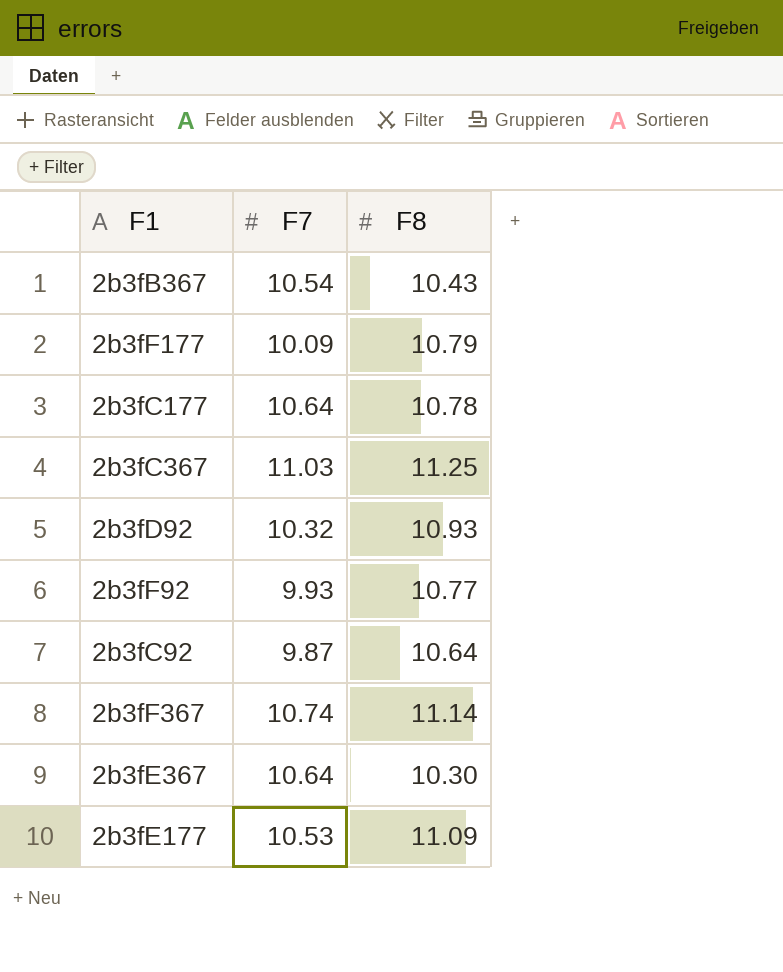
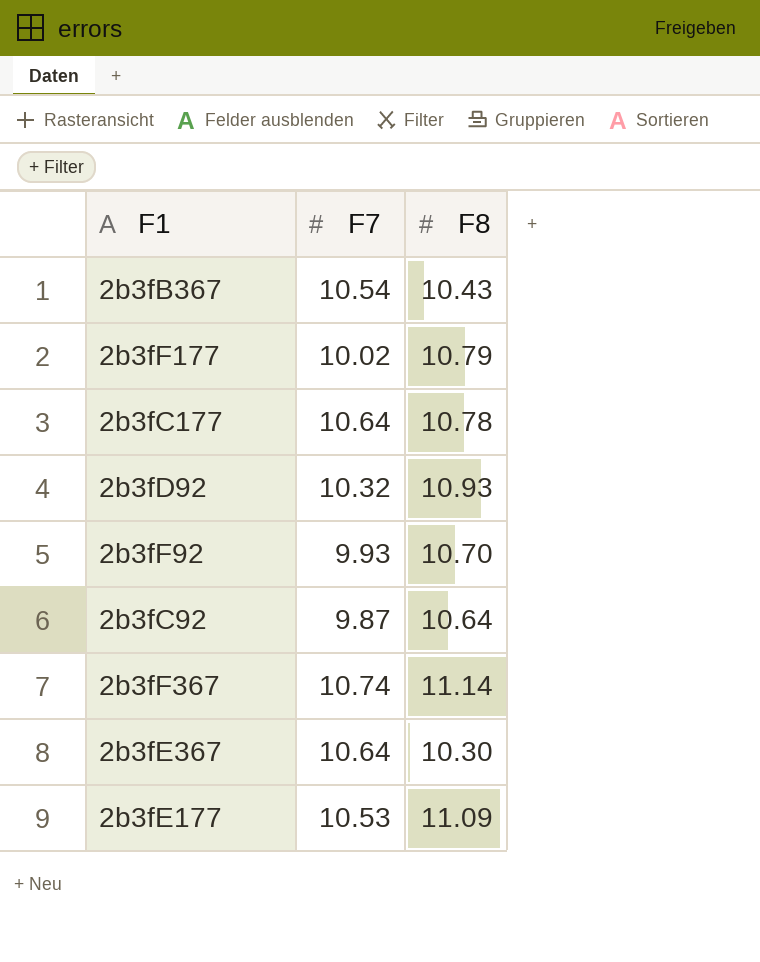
row 2b3fC367: 11.03 | 11.25 -> none
2b3fF177 | F7: 10.09 -> 10.02
2b3fF92 | F8: 10.77 -> 10.70

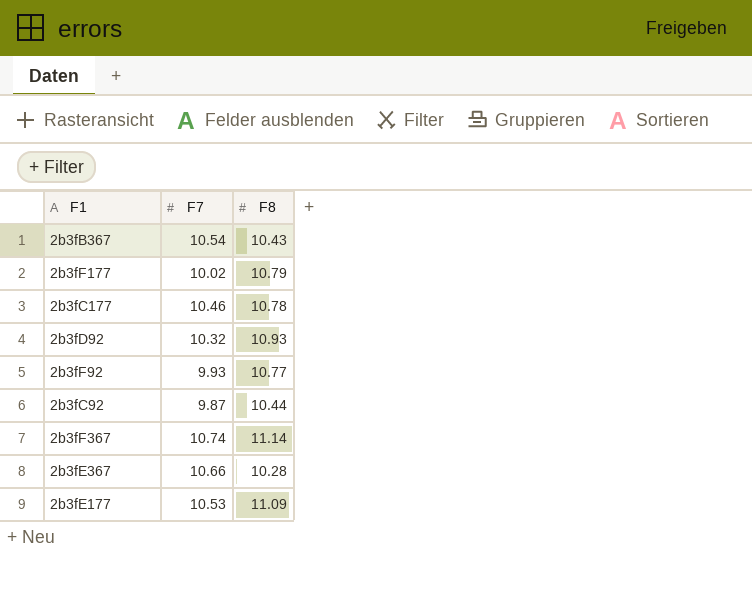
2b3fC177 | F7: 10.64 -> 10.46
2b3fF92 | F8: 10.70 -> 10.77
2b3fC92 | F8: 10.64 -> 10.44
2b3fE367 | F7: 10.64 -> 10.66
2b3fE367 | F8: 10.30 -> 10.28

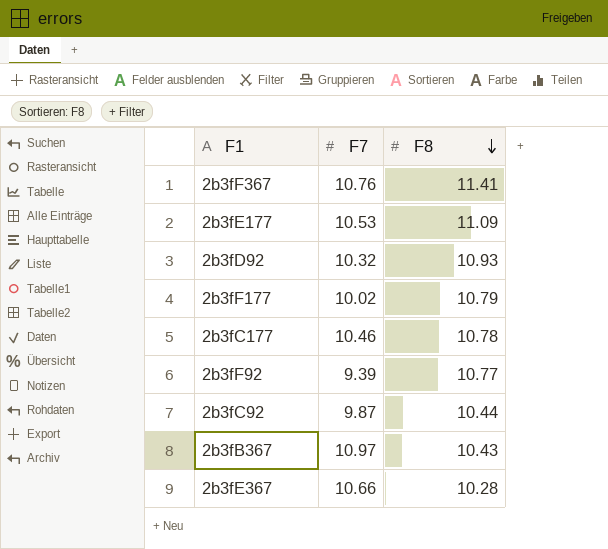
row order: none -> F8 descending
2b3fF367 | F7: 10.74 -> 10.76
2b3fF367 | F8: 11.14 -> 11.41
2b3fF92 | F7: 9.93 -> 9.39
2b3fB367 | F7: 10.54 -> 10.97

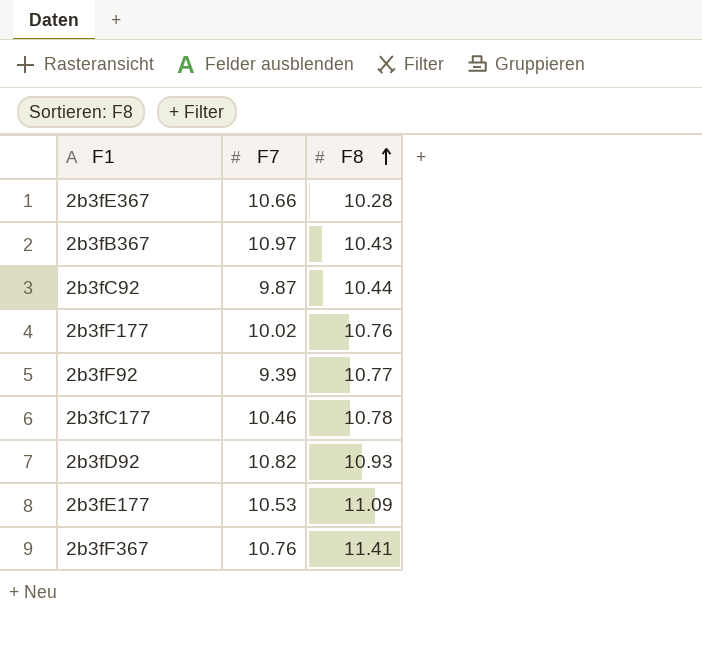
row order: F8 descending -> F8 ascending
2b3fF177 | F8: 10.79 -> 10.76
2b3fD92 | F7: 10.32 -> 10.82

